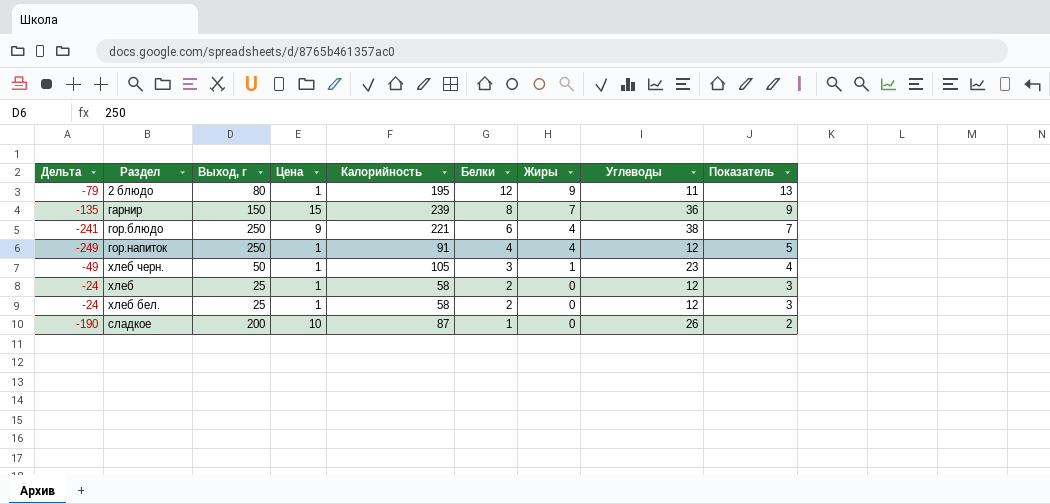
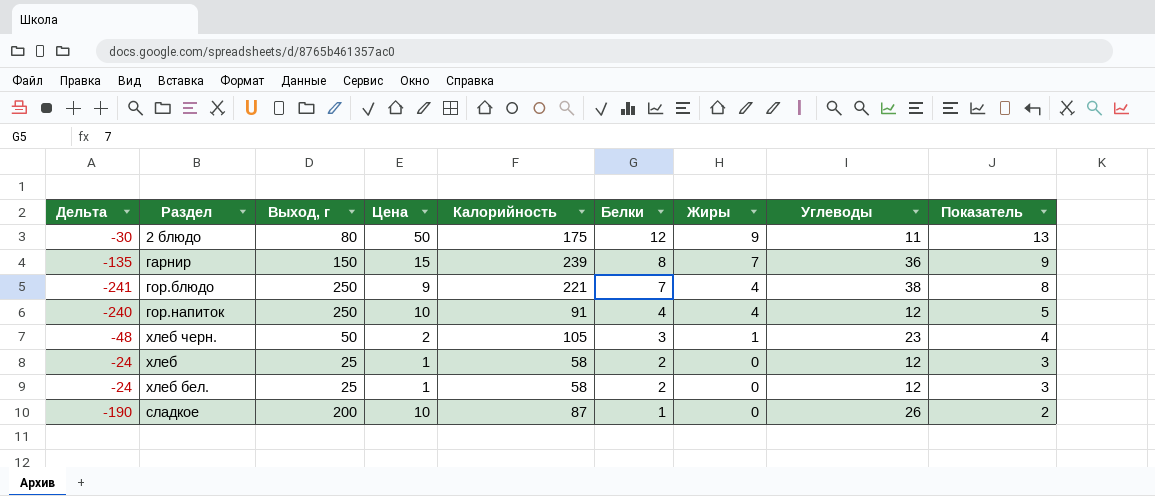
2 блюдо | Дельта: -79 -> -30
2 блюдо | Цена: 1 -> 50
2 блюдо | Калорийность: 195 -> 175
гор.блюдо | Белки: 6 -> 7
гор.блюдо | Показатель: 7 -> 8
гор.напиток | Дельта: -249 -> -240
гор.напиток | Цена: 1 -> 10
хлеб черн. | Дельта: -49 -> -48
хлеб черн. | Цена: 1 -> 2

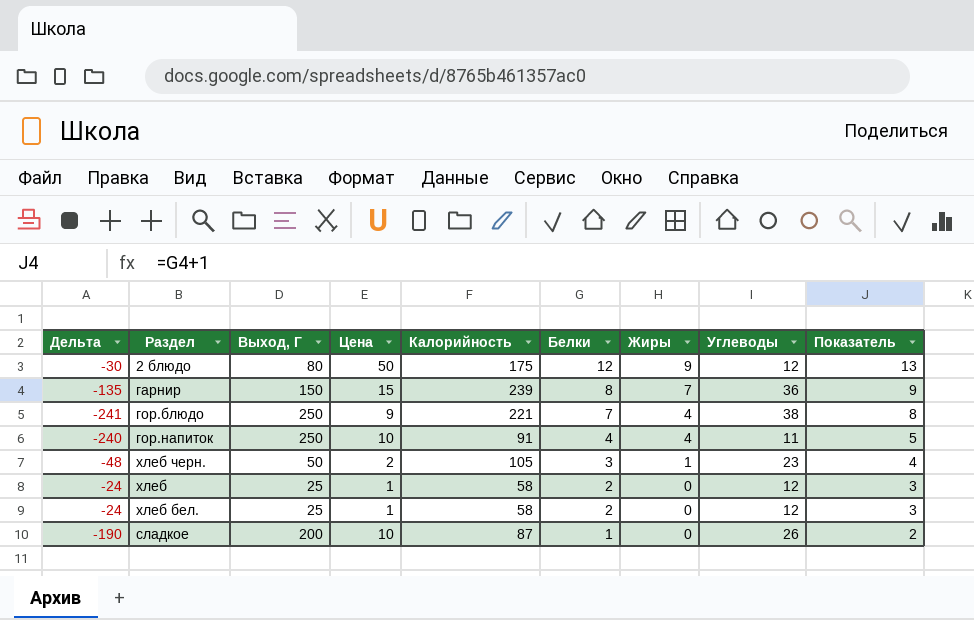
column name: Выход, г -> Выход, Г
2 блюдо | Углеводы: 11 -> 12
гор.напиток | Углеводы: 12 -> 11

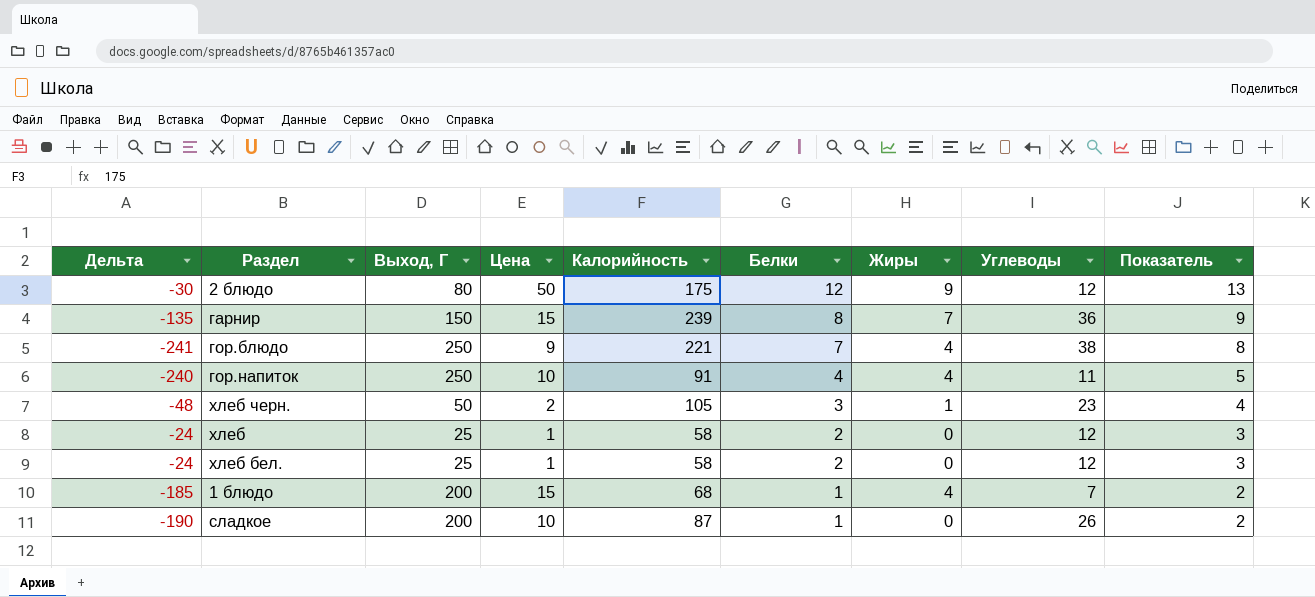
row 1 блюдо: none -> -185 | 200 | 15 | 68 | 1 | 4 | 7 | 2

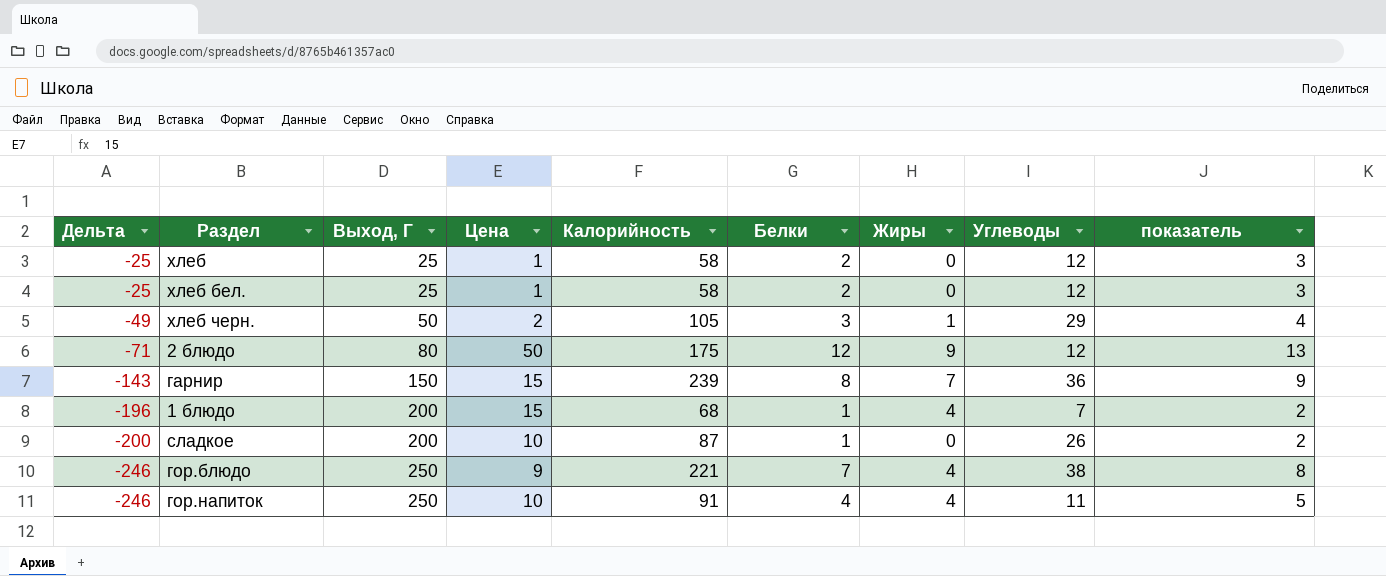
row order: Белки descending -> Дельта descending
column Дельта | formula: [Цена] - [Выход, Г] -> [Жиры] - [Выход, Г]
column name: Показатель -> показатель
хлеб черн. | Углеводы: 23 -> 29

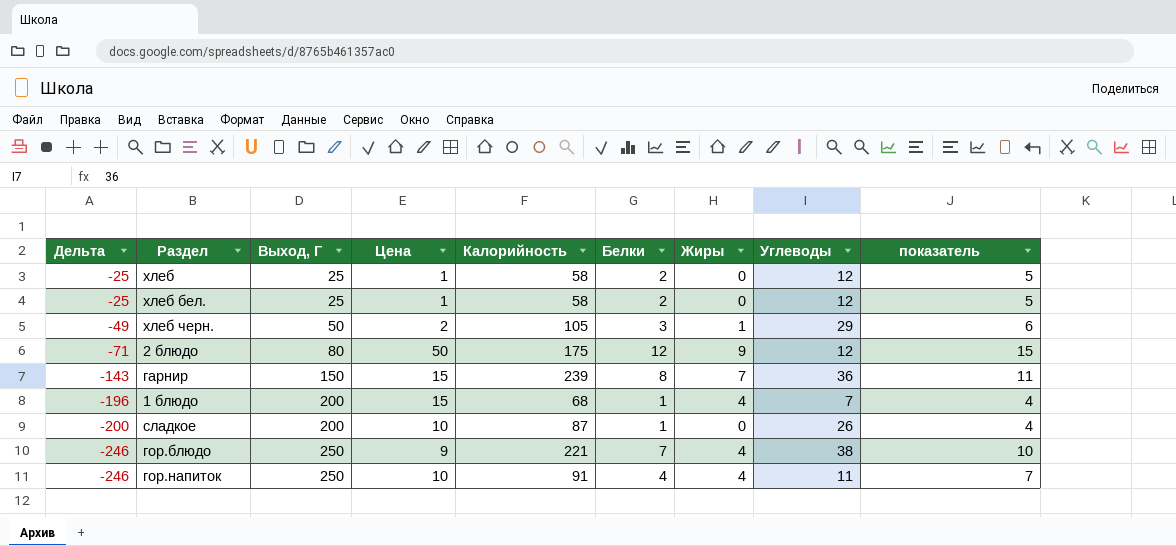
column показатель | formula: [Белки] + 1 -> [Белки] + 3

